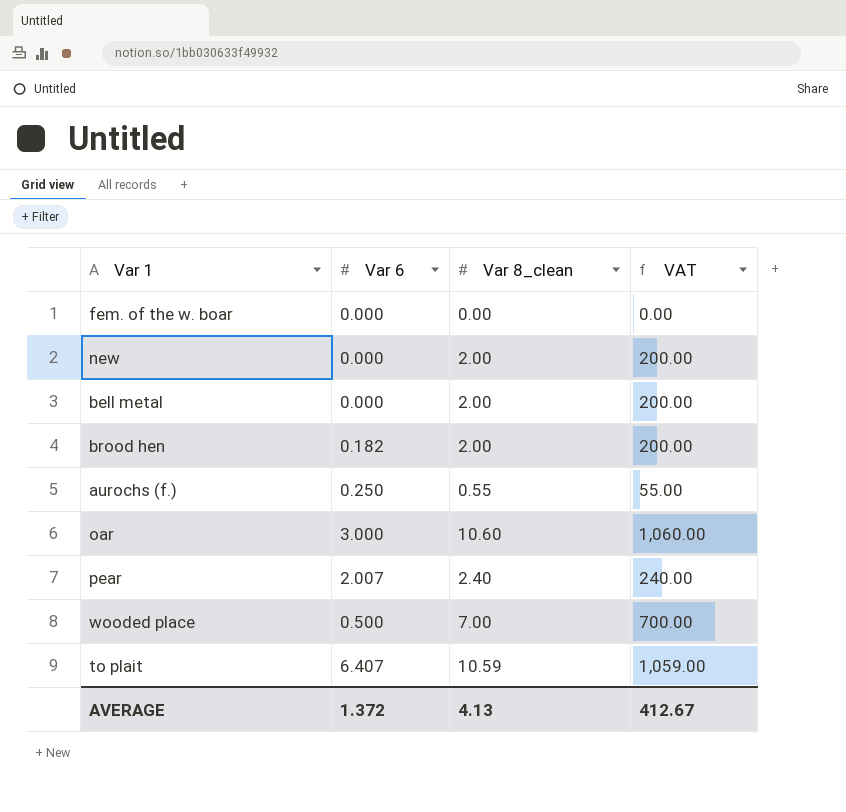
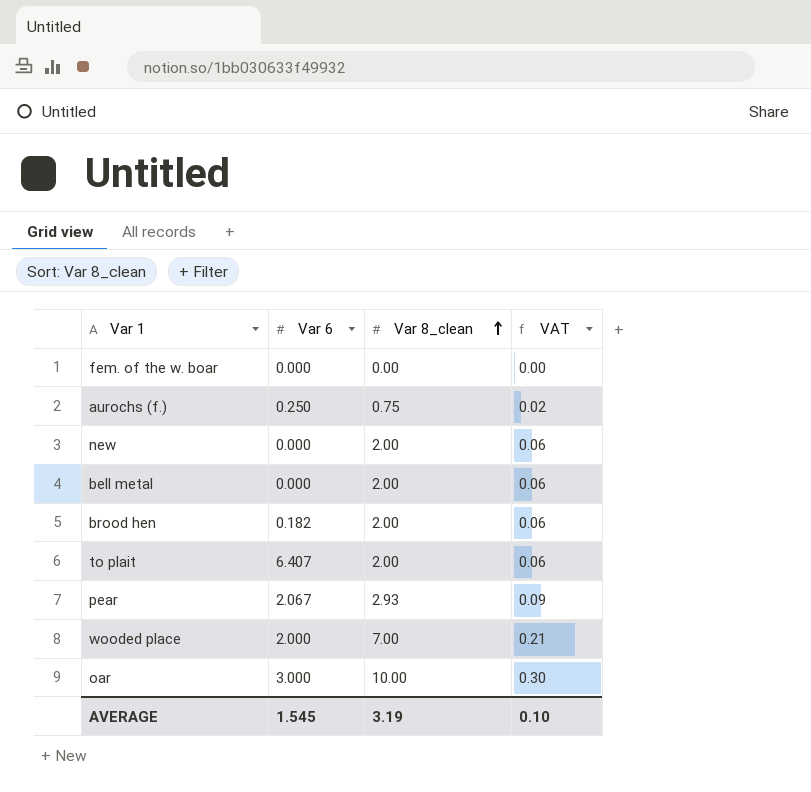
row order: none -> Var 8_clean ascending
column VAT | formula: [Var 8_clean] * 100 -> [Var 8_clean] * 0.03
aurochs (f.) | Var 8_clean: 0.55 -> 0.75
to plait | Var 8_clean: 10.59 -> 2.00
pear | Var 6: 2.007 -> 2.067
pear | Var 8_clean: 2.40 -> 2.93
wooded place | Var 6: 0.500 -> 2.000
oar | Var 8_clean: 10.60 -> 10.00
AVERAGE | Var 6: 1.372 -> 1.545
AVERAGE | Var 8_clean: 4.13 -> 3.19
AVERAGE | VAT: 412.67 -> 0.10

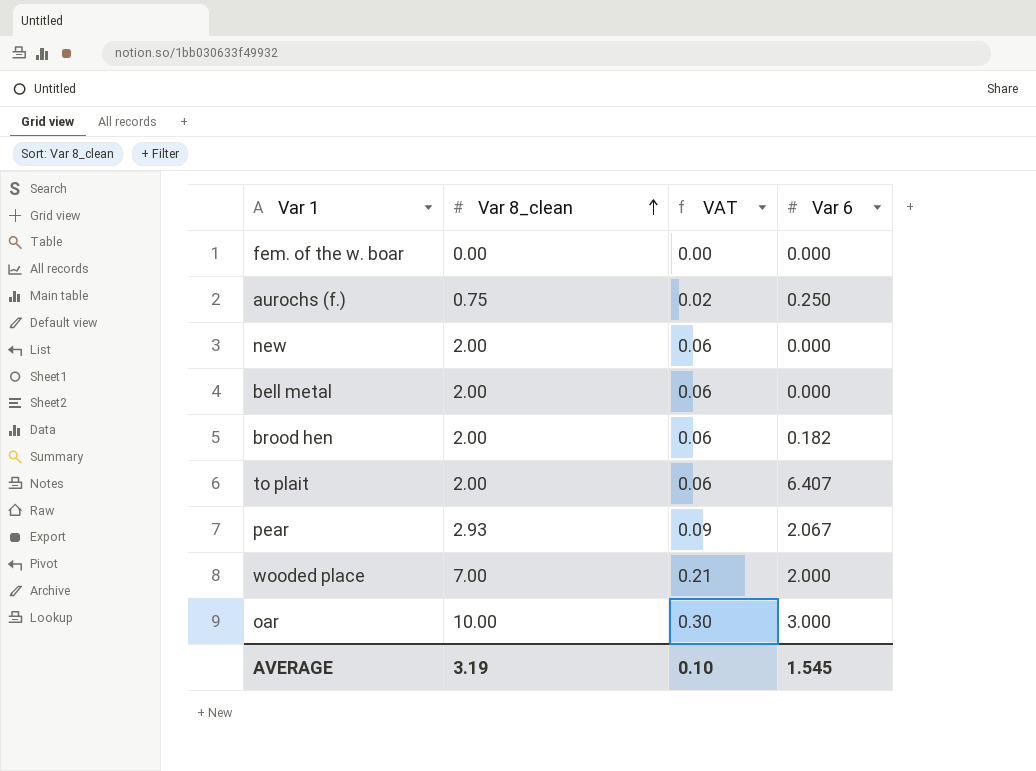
column Var 6 | position: 2 -> 4

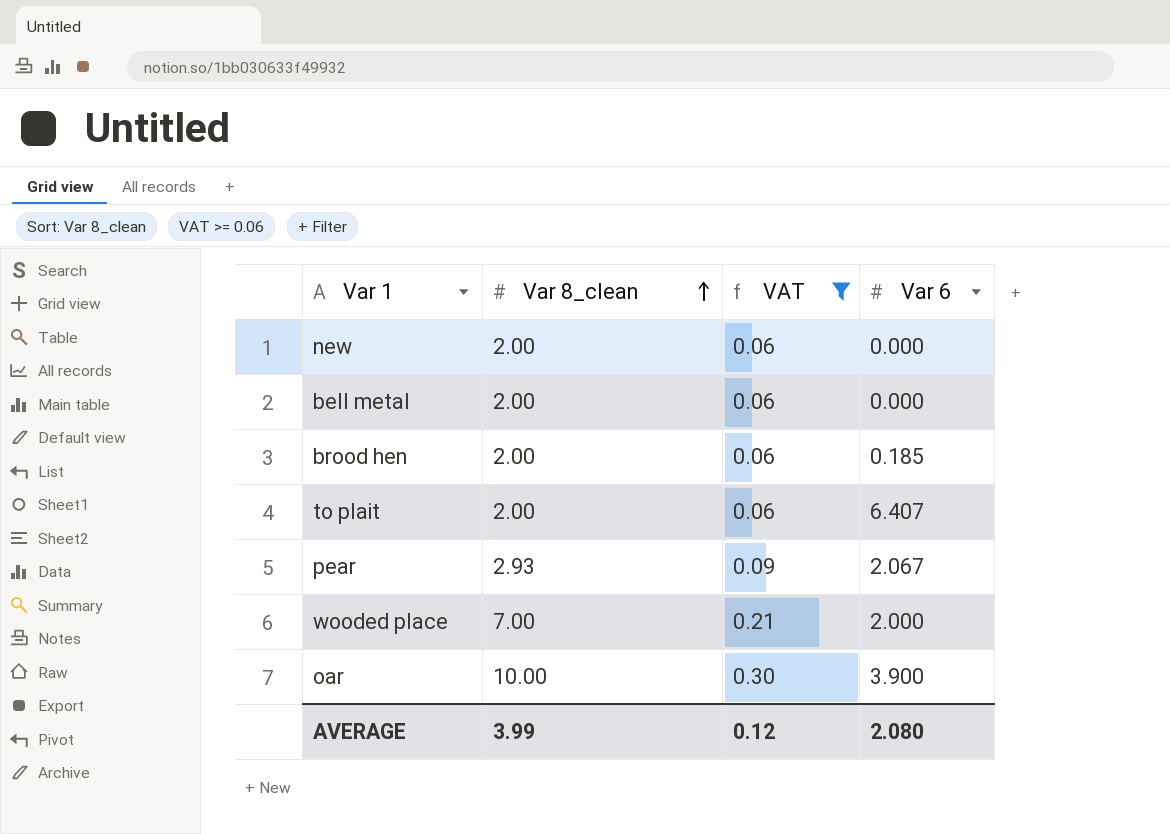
filter: none -> VAT >= 0.06
brood hen | Var 6: 0.182 -> 0.185
oar | Var 6: 3.000 -> 3.900
AVERAGE | Var 8_clean: 3.19 -> 3.99
AVERAGE | VAT: 0.10 -> 0.12
AVERAGE | Var 6: 1.545 -> 2.080

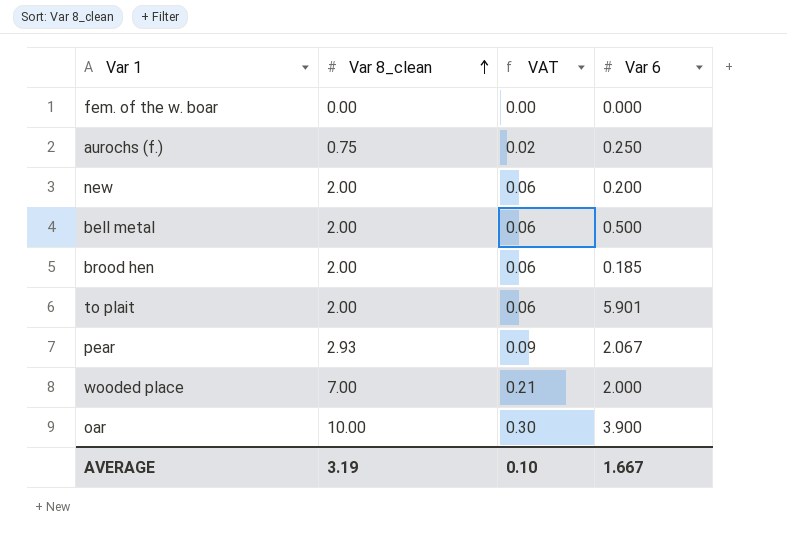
filter: VAT >= 0.06 -> none
new | Var 6: 0.000 -> 0.200
bell metal | Var 6: 0.000 -> 0.500
to plait | Var 6: 6.407 -> 5.901
AVERAGE | Var 8_clean: 3.99 -> 3.19
AVERAGE | VAT: 0.12 -> 0.10
AVERAGE | Var 6: 2.080 -> 1.667

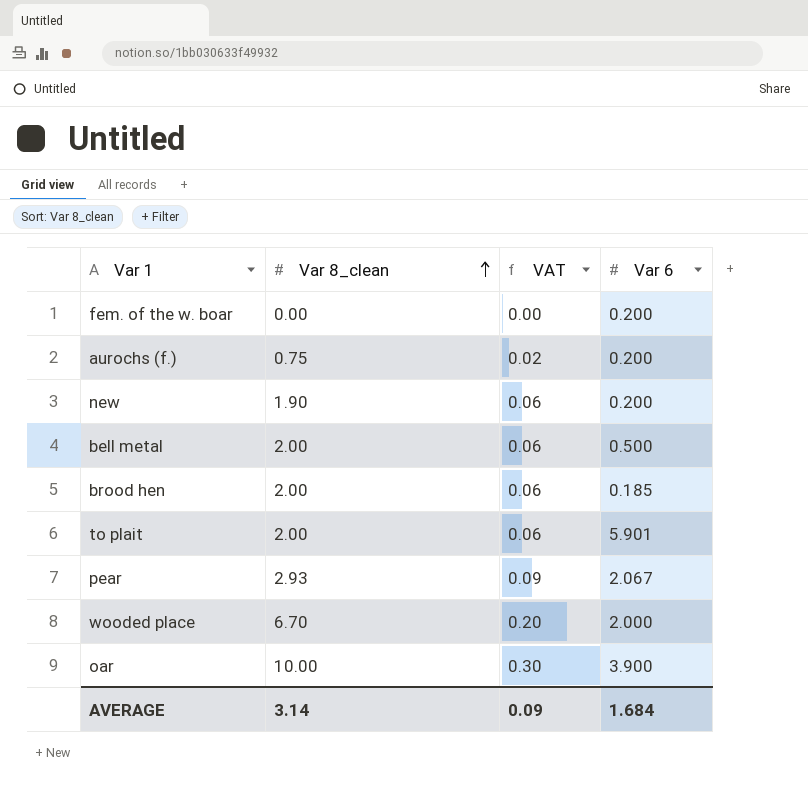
fem. of the w. boar | Var 6: 0.000 -> 0.200
aurochs (f.) | Var 6: 0.250 -> 0.200
new | Var 8_clean: 2.00 -> 1.90
wooded place | Var 8_clean: 7.00 -> 6.70
wooded place | VAT: 0.21 -> 0.20
AVERAGE | Var 8_clean: 3.19 -> 3.14
AVERAGE | VAT: 0.10 -> 0.09
AVERAGE | Var 6: 1.667 -> 1.684

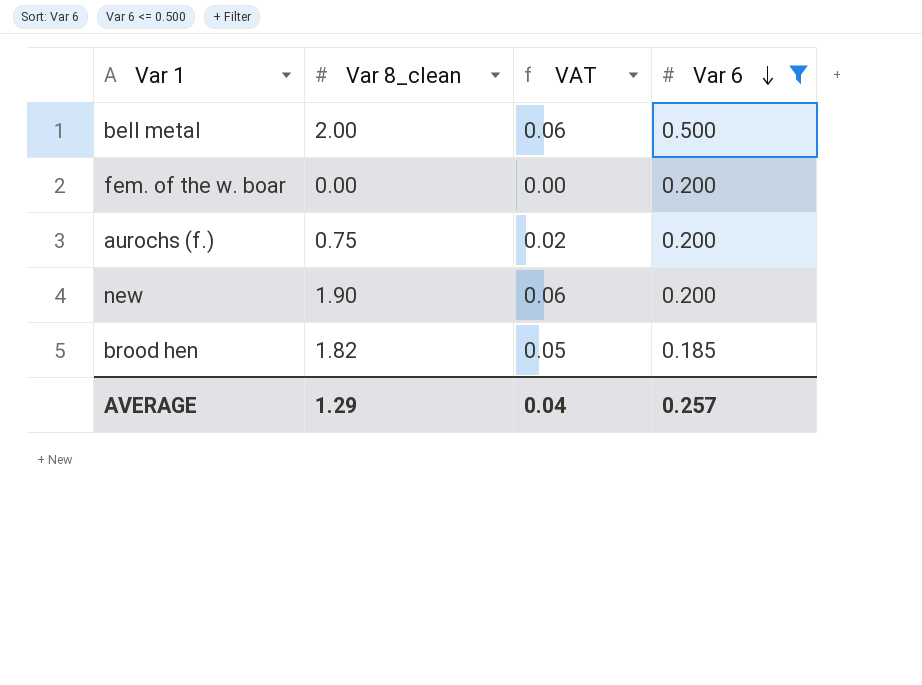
filter: none -> Var 6 <= 0.500
row order: Var 8_clean ascending -> Var 6 descending
brood hen | Var 8_clean: 2.00 -> 1.82
brood hen | VAT: 0.06 -> 0.05
AVERAGE | Var 8_clean: 3.14 -> 1.29
AVERAGE | VAT: 0.09 -> 0.04
AVERAGE | Var 6: 1.684 -> 0.257

